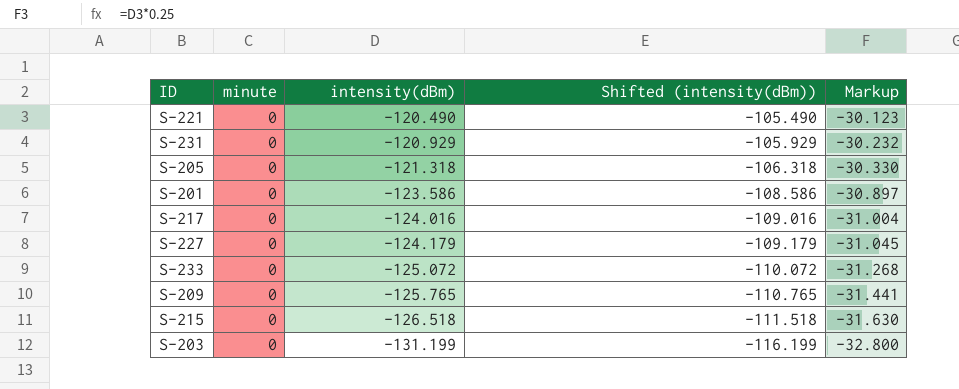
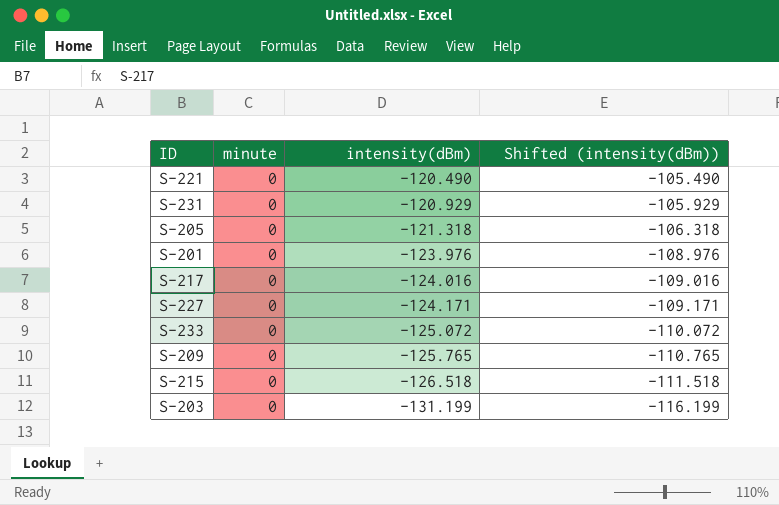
column Markup | formula: [intensity(dBm)] * 0.25 -> none
S-201 | intensity(dBm): -123.586 -> -123.976
S-201 | Shifted (intensity(dBm)): -108.586 -> -108.976
S-227 | intensity(dBm): -124.179 -> -124.171
S-227 | Shifted (intensity(dBm)): -109.179 -> -109.171

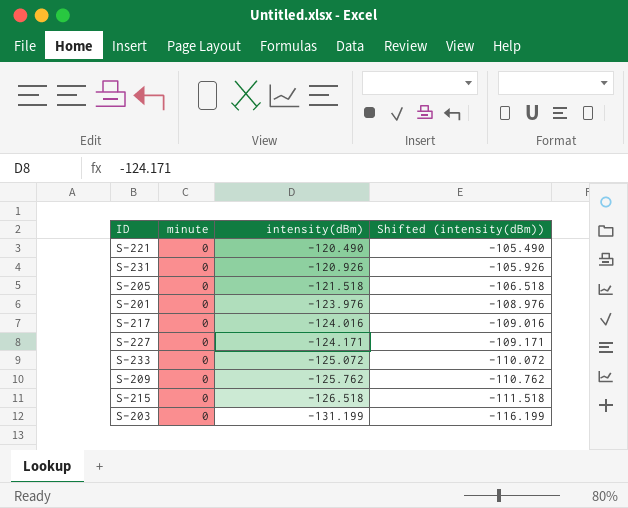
S-231 | intensity(dBm): -120.929 -> -120.926
S-231 | Shifted (intensity(dBm)): -105.929 -> -105.926
S-205 | intensity(dBm): -121.318 -> -121.518
S-205 | Shifted (intensity(dBm)): -106.318 -> -106.518
S-209 | intensity(dBm): -125.765 -> -125.762
S-209 | Shifted (intensity(dBm)): -110.765 -> -110.762

